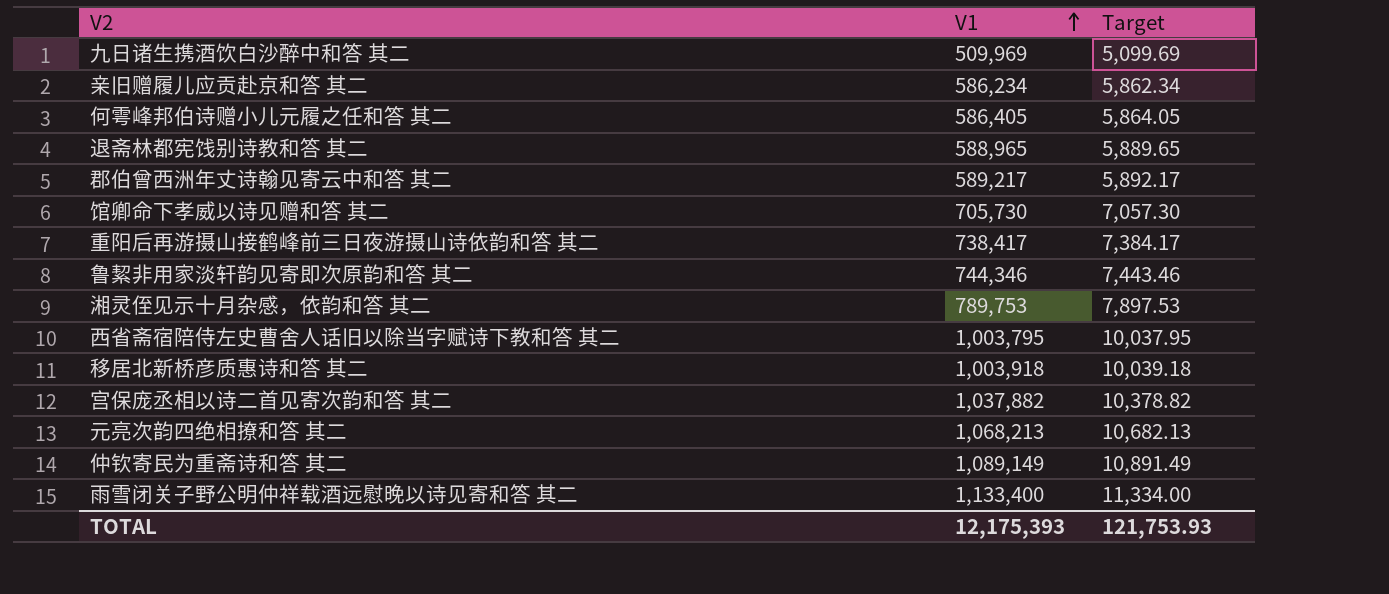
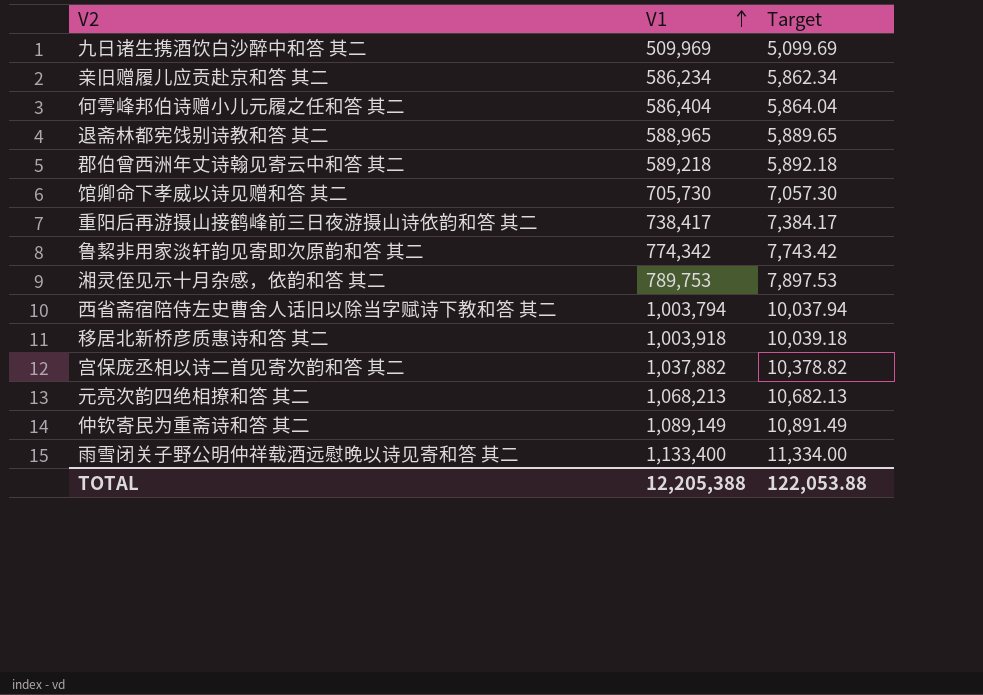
何雩峰邦伯诗赠小儿元履之任和答 其二 | V1: 586,405 -> 586,404
何雩峰邦伯诗赠小儿元履之任和答 其二 | Target: 5,864.05 -> 5,864.04
郡伯曾西洲年丈诗翰见寄云中和答 其二 | V1: 589,217 -> 589,218
郡伯曾西洲年丈诗翰见寄云中和答 其二 | Target: 5,892.17 -> 5,892.18
鲁絜非用家淡轩韵见寄即次原韵和答 其二 | V1: 744,346 -> 774,342
鲁絜非用家淡轩韵见寄即次原韵和答 其二 | Target: 7,443.46 -> 7,743.42
西省斋宿陪侍左史曹舍人话旧以除当字赋诗下教和答 其二 | V1: 1,003,795 -> 1,003,794
西省斋宿陪侍左史曹舍人话旧以除当字赋诗下教和答 其二 | Target: 10,037.95 -> 10,037.94
TOTAL | V1: 12,175,393 -> 12,205,388
TOTAL | Target: 121,753.93 -> 122,053.88

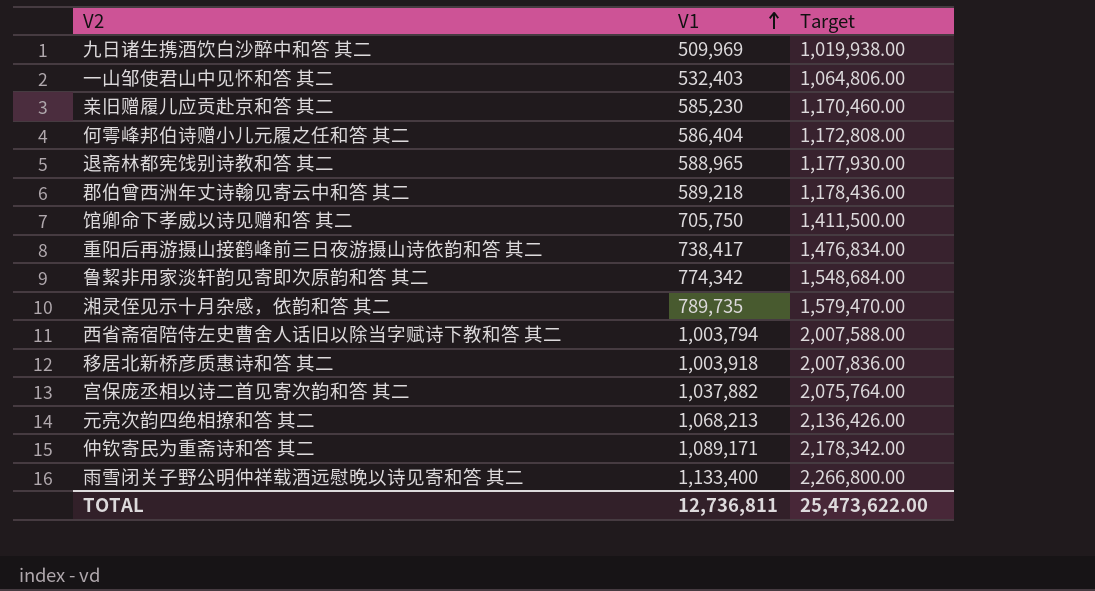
column Target | formula: [V1] * 0.01 -> [V1] * 2
row 一山邹使君山中见怀和答 其二: none -> 532,403 | 1,064,806.00
亲旧赠履儿应贡赴京和答 其二 | V1: 586,234 -> 585,230
馆卿命下孝威以诗见赠和答 其二 | V1: 705,730 -> 705,750
湘灵侄见示十月杂感，依韵和答 其二 | V1: 789,753 -> 789,735
仲钦寄民为重斋诗和答 其二 | V1: 1,089,149 -> 1,089,171
TOTAL | V1: 12,205,388 -> 12,736,811
TOTAL | Target: 122,053.88 -> 25,473,622.00

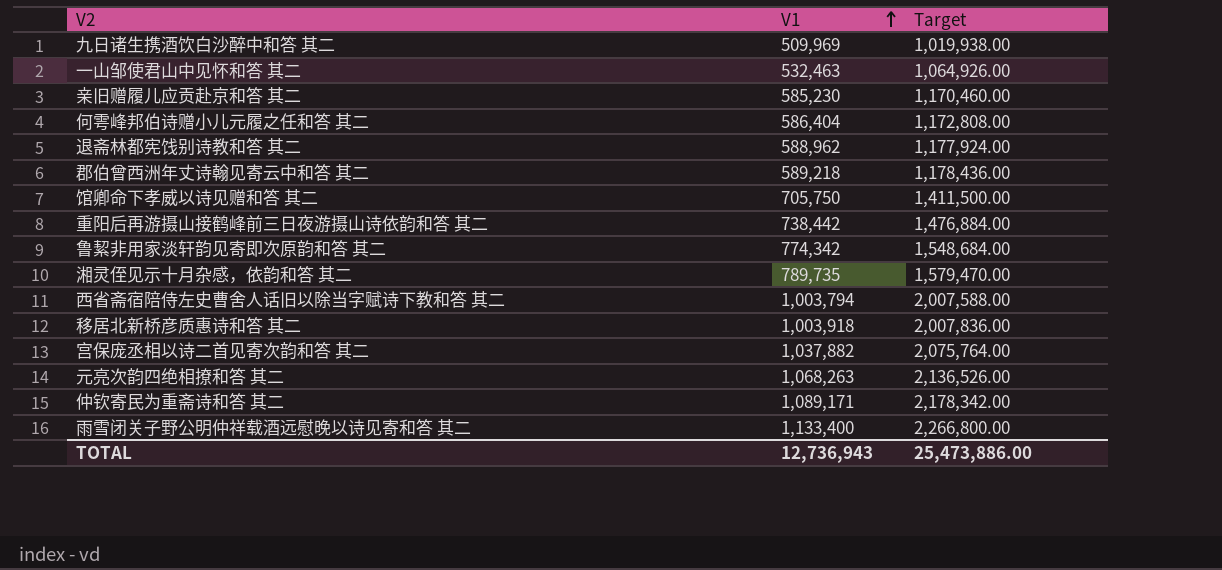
一山邹使君山中见怀和答 其二 | V1: 532,403 -> 532,463
一山邹使君山中见怀和答 其二 | Target: 1,064,806.00 -> 1,064,926.00
退斋林都宪饯别诗教和答 其二 | V1: 588,965 -> 588,962
退斋林都宪饯别诗教和答 其二 | Target: 1,177,930.00 -> 1,177,924.00
重阳后再游摄山接鹤峰前三日夜游摄山诗依韵和答 其二 | V1: 738,417 -> 738,442
重阳后再游摄山接鹤峰前三日夜游摄山诗依韵和答 其二 | Target: 1,476,834.00 -> 1,476,884.00
元亮次韵四绝相撩和答 其二 | V1: 1,068,213 -> 1,068,263
元亮次韵四绝相撩和答 其二 | Target: 2,136,426.00 -> 2,136,526.00
TOTAL | V1: 12,736,811 -> 12,736,943
TOTAL | Target: 25,473,622.00 -> 25,473,886.00

